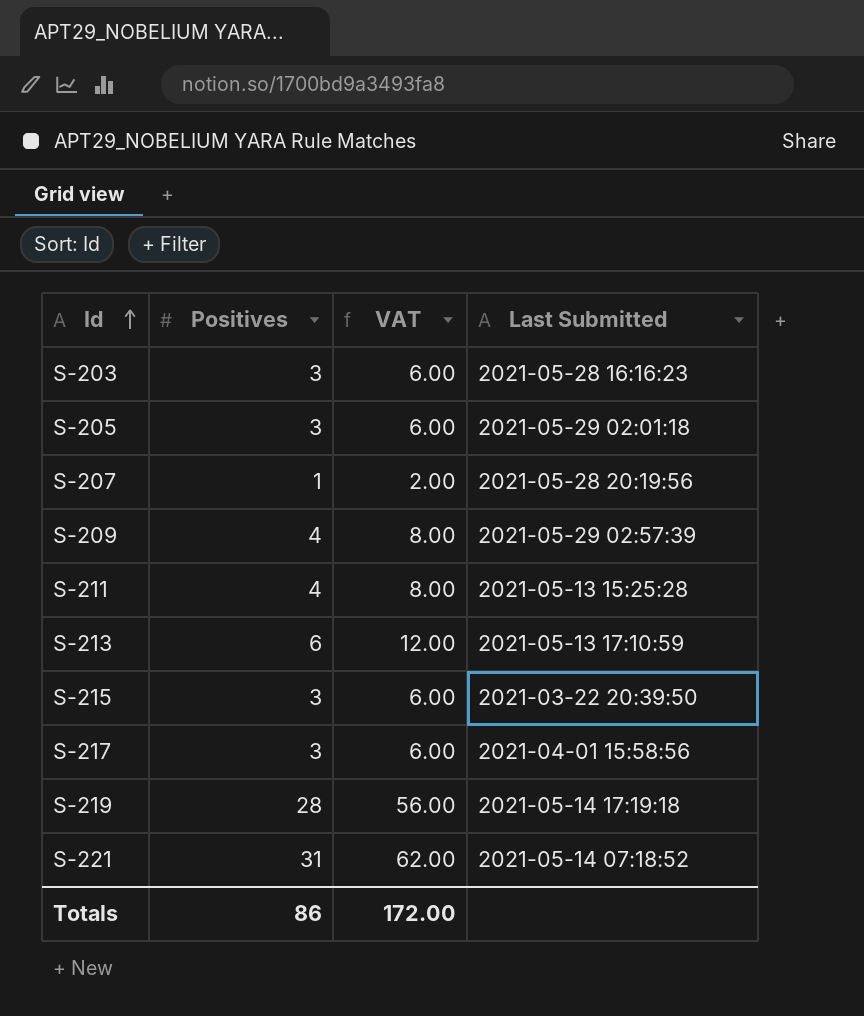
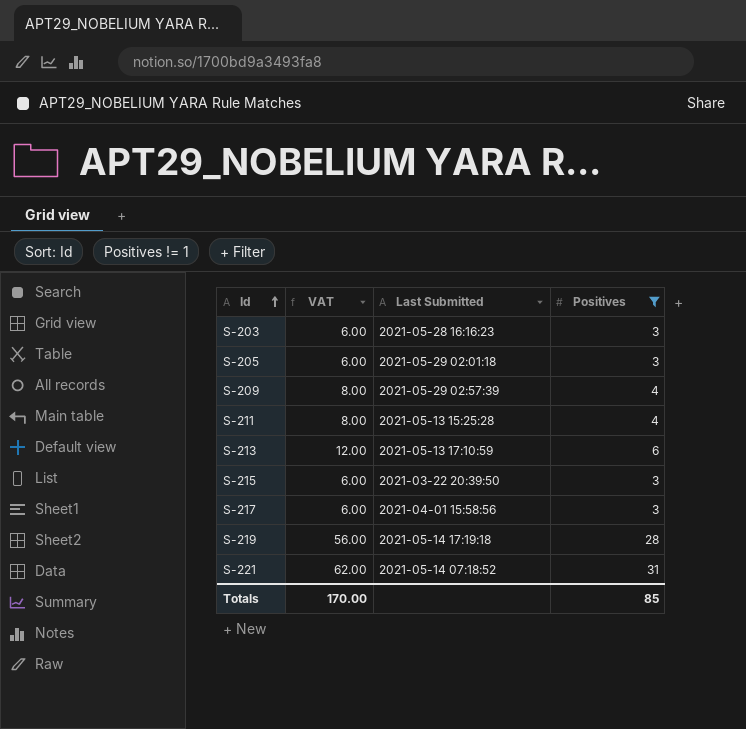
filter: none -> Positives != 1
column Positives | position: 2 -> 4
Totals | VAT: 172.00 -> 170.00
Totals | Positives: 86 -> 85

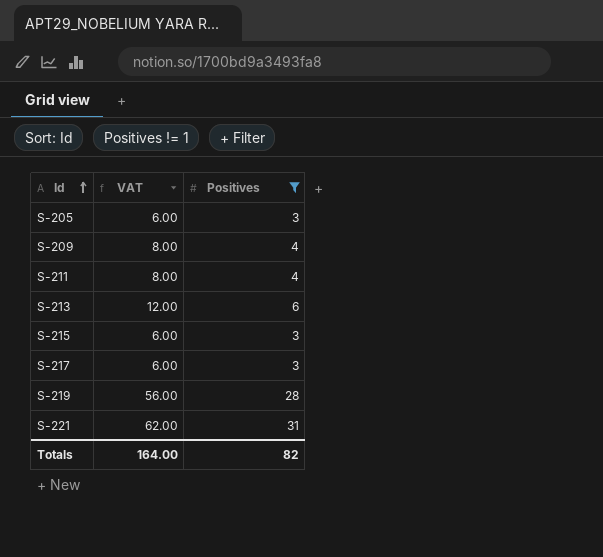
column Last Submitted | position: 3 -> none
row S-203: 6.00 | 2021-05-28 16:16:23 | 3 -> none
Totals | VAT: 170.00 -> 164.00
Totals | Positives: 85 -> 82

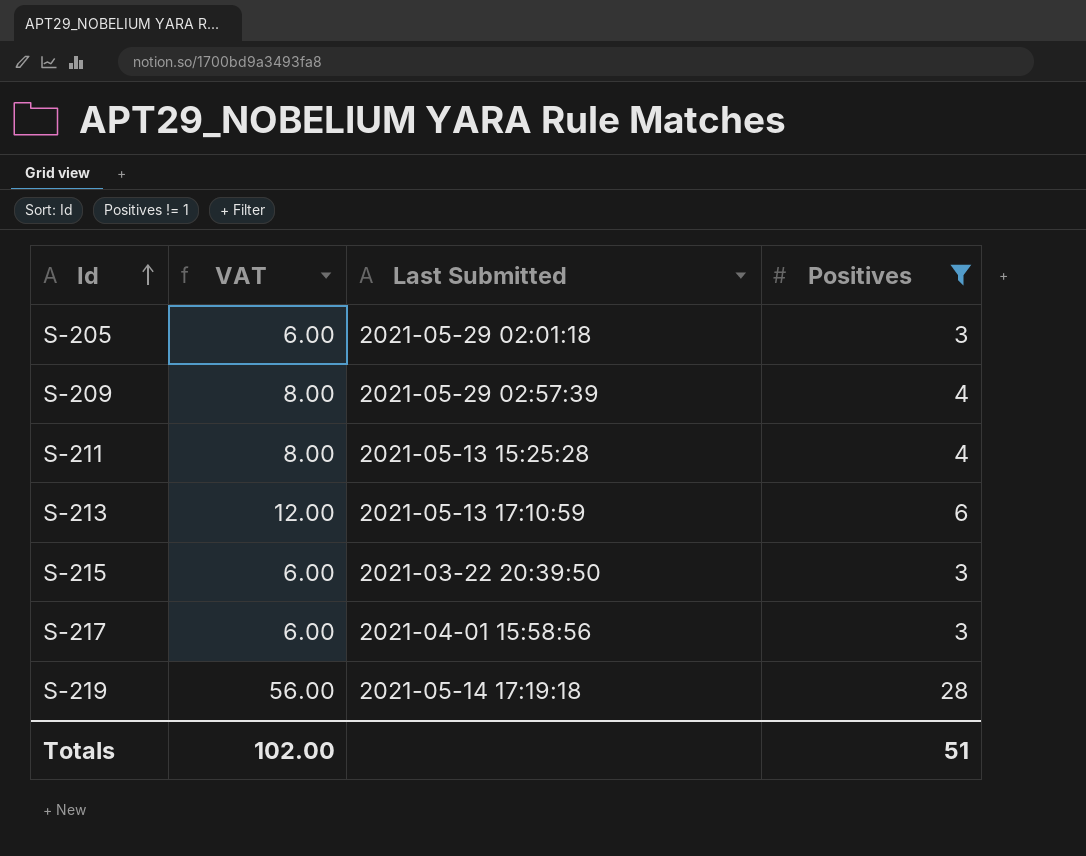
column Last Submitted | position: none -> 3
row S-221: 62.00 | 31 -> none
Totals | VAT: 164.00 -> 102.00
Totals | Positives: 82 -> 51

